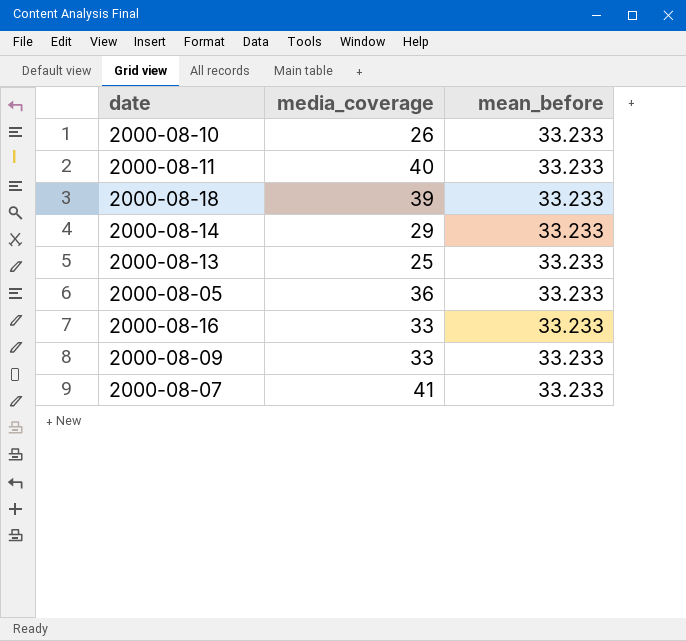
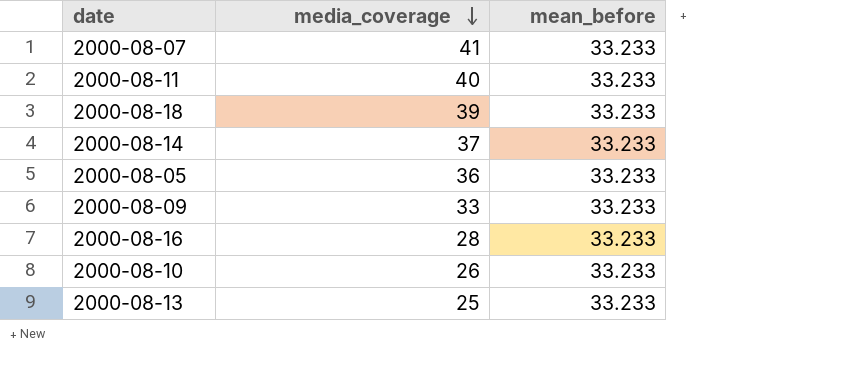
row order: none -> media_coverage descending
2000-08-14 | media_coverage: 29 -> 37
2000-08-16 | media_coverage: 33 -> 28

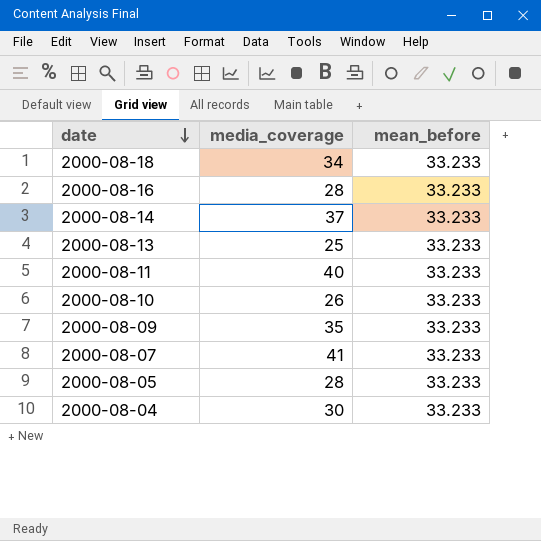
row order: media_coverage descending -> date descending
2000-08-18 | media_coverage: 39 -> 34
2000-08-09 | media_coverage: 33 -> 35
2000-08-05 | media_coverage: 36 -> 28
row 2000-08-04: none -> 30 | 33.233

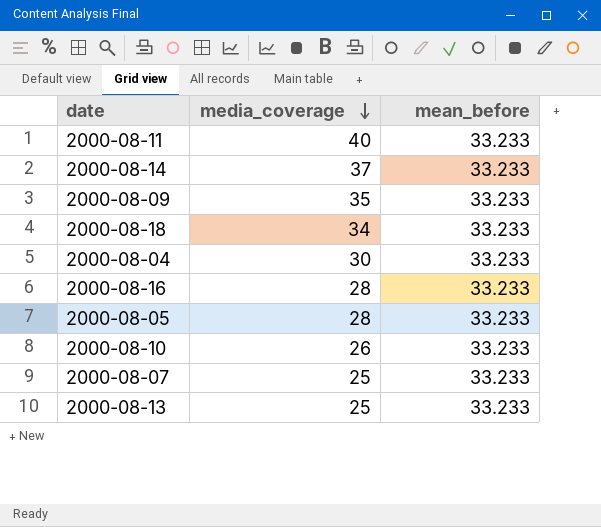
row order: date descending -> media_coverage descending
2000-08-07 | media_coverage: 41 -> 25

